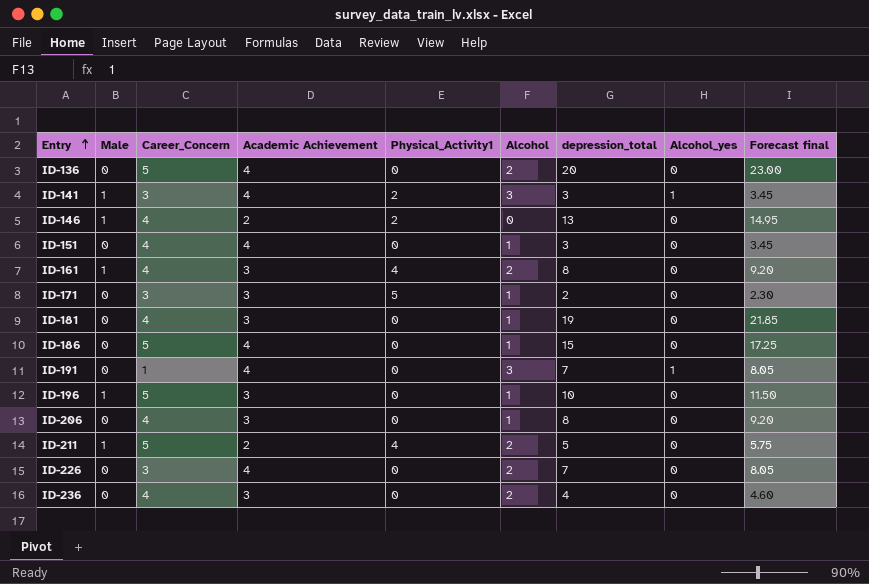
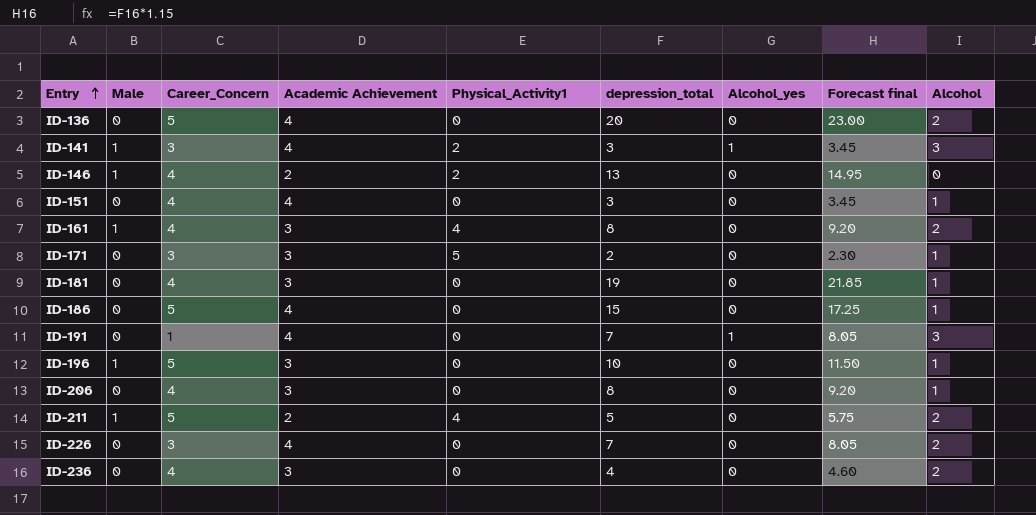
column Alcohol | position: 6 -> 9

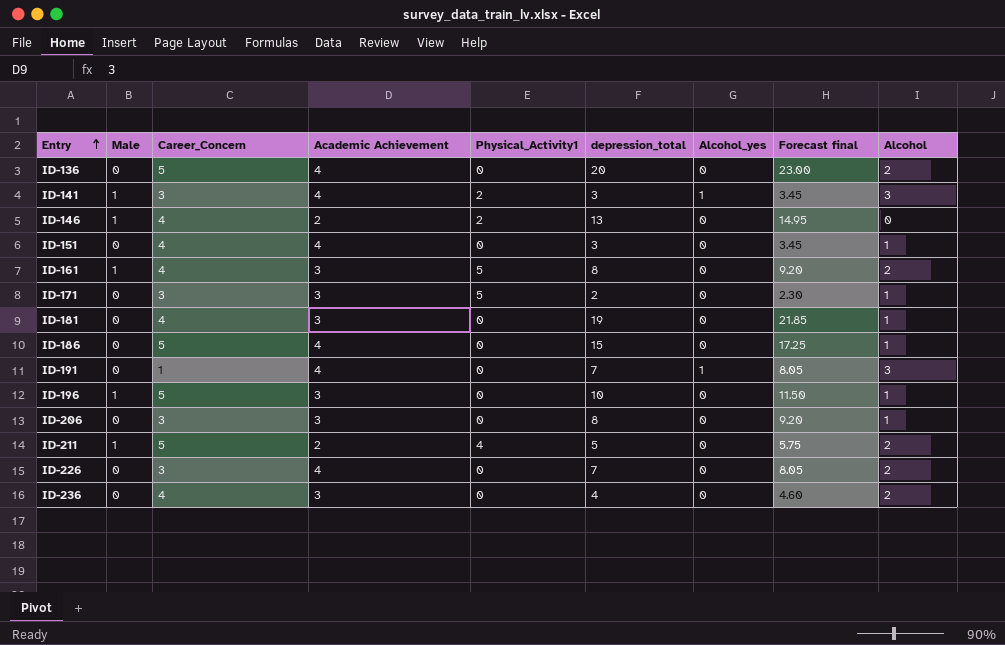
ID-161 | Physical_Activity1: 4 -> 5
ID-206 | Career_Concern: 4 -> 3

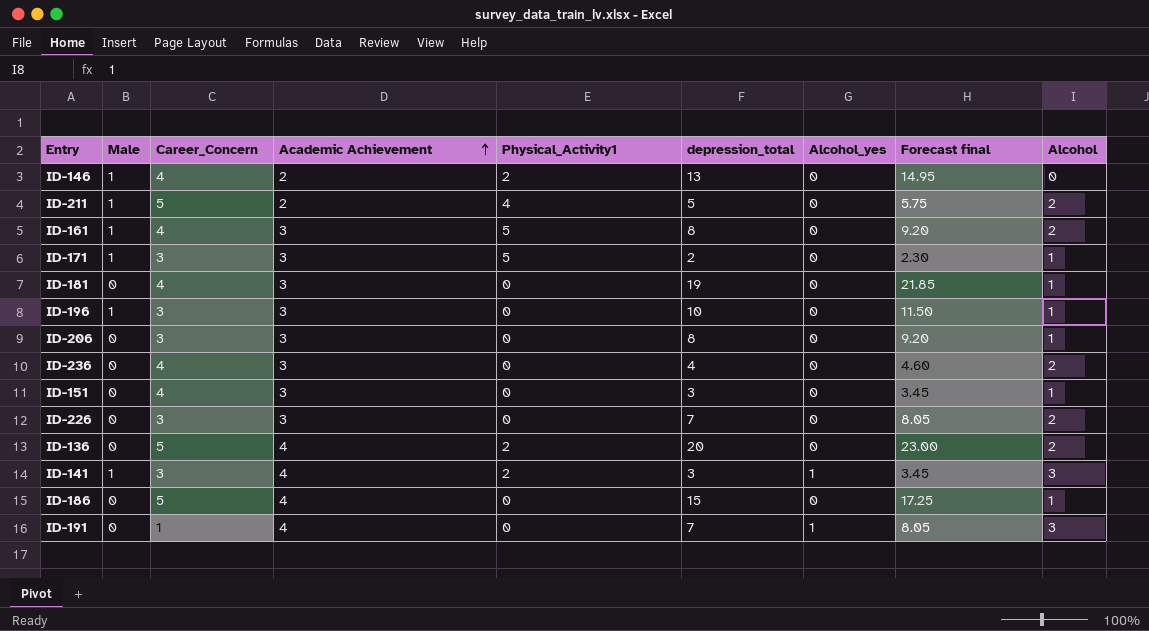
row order: Entry ascending -> Academic Achievement ascending
ID-171 | Male: 0 -> 1
ID-196 | Career_Concern: 5 -> 3
ID-151 | Academic Achievement: 4 -> 3
ID-226 | Academic Achievement: 4 -> 3
ID-136 | Physical_Activity1: 0 -> 2

